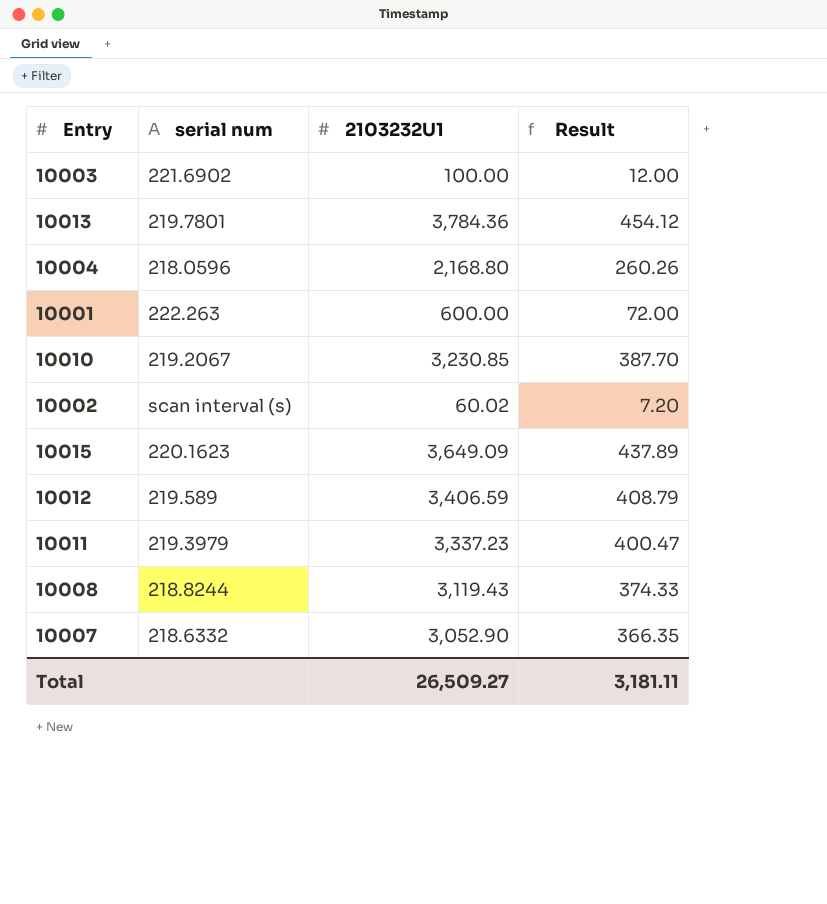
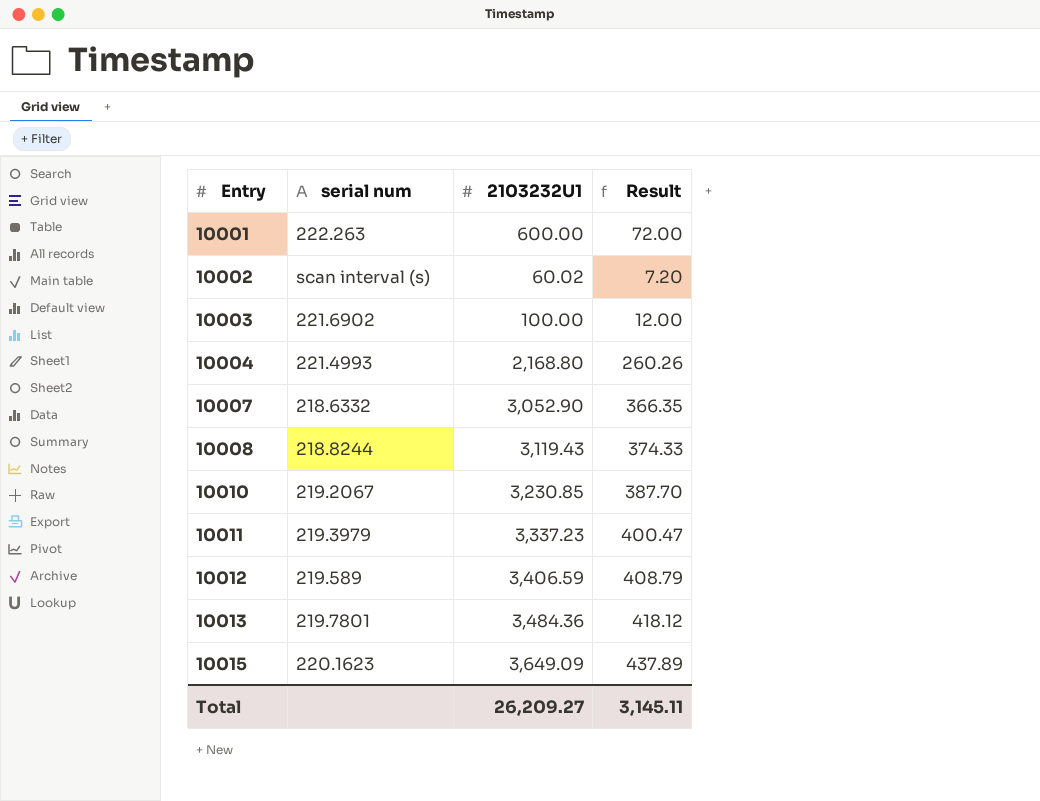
row order: none -> Entry ascending
10004 | serial num: 218.0596 -> 221.4993
10013 | 2103232U1: 3,784.36 -> 3,484.36
10013 | Result: 454.12 -> 418.12
Total | 2103232U1: 26,509.27 -> 26,209.27
Total | Result: 3,181.11 -> 3,145.11

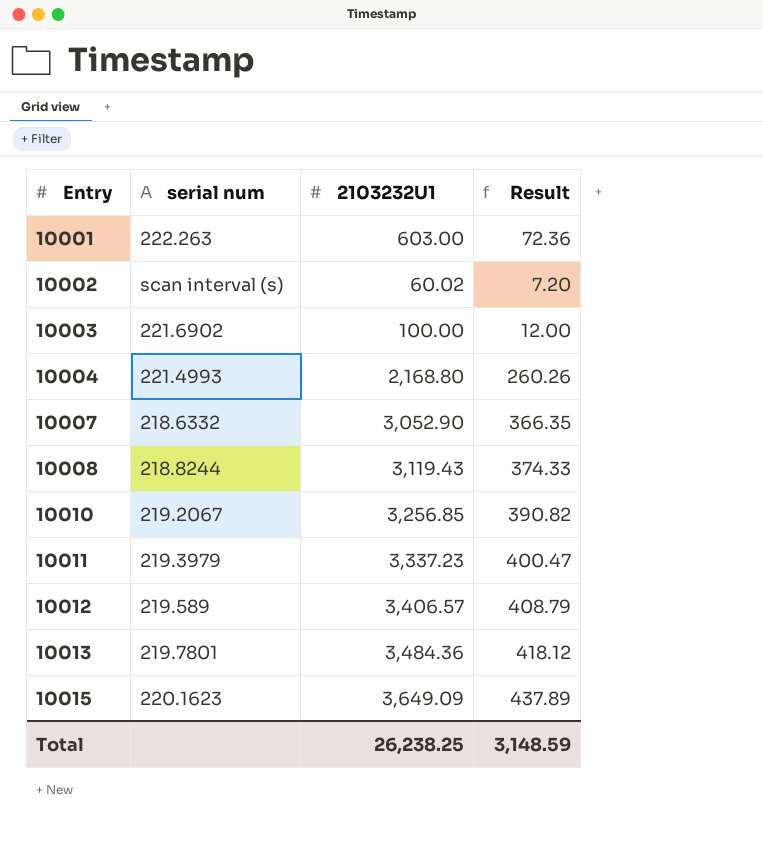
10001 | 2103232U1: 600.00 -> 603.00
10001 | Result: 72.00 -> 72.36
10010 | 2103232U1: 3,230.85 -> 3,256.85
10010 | Result: 387.70 -> 390.82
10012 | 2103232U1: 3,406.59 -> 3,406.57
Total | 2103232U1: 26,209.27 -> 26,238.25
Total | Result: 3,145.11 -> 3,148.59

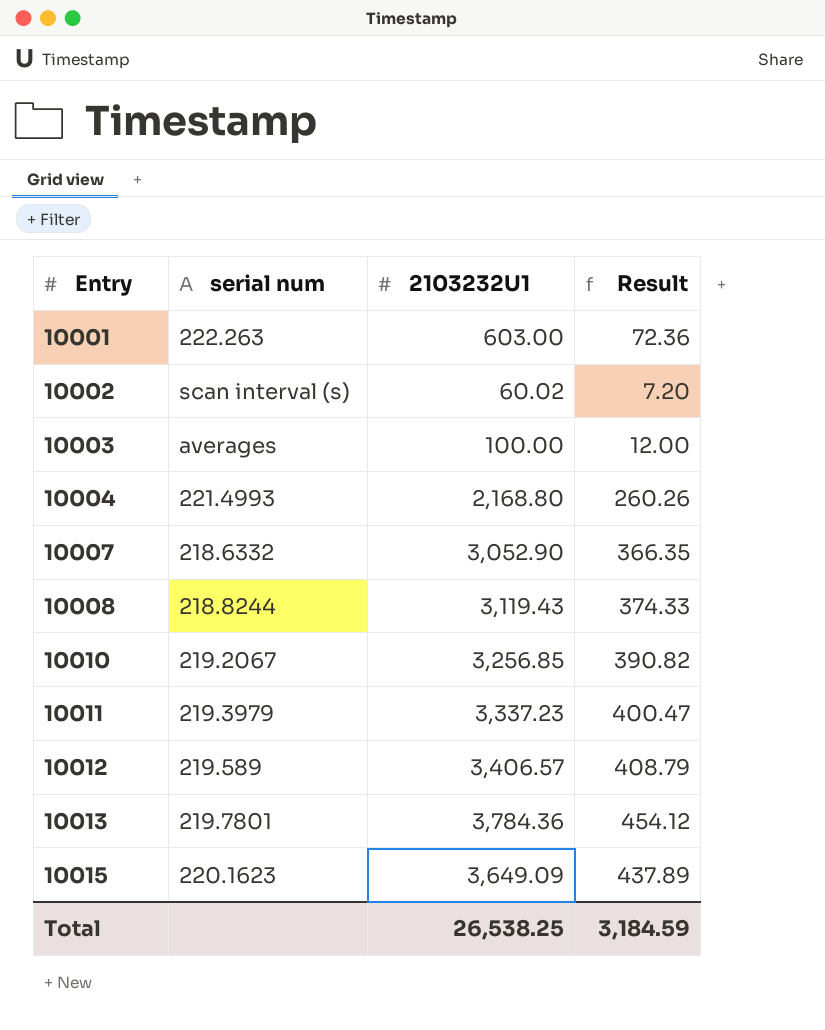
10003 | serial num: 221.6902 -> averages
10013 | 2103232U1: 3,484.36 -> 3,784.36
10013 | Result: 418.12 -> 454.12
Total | 2103232U1: 26,238.25 -> 26,538.25
Total | Result: 3,148.59 -> 3,184.59

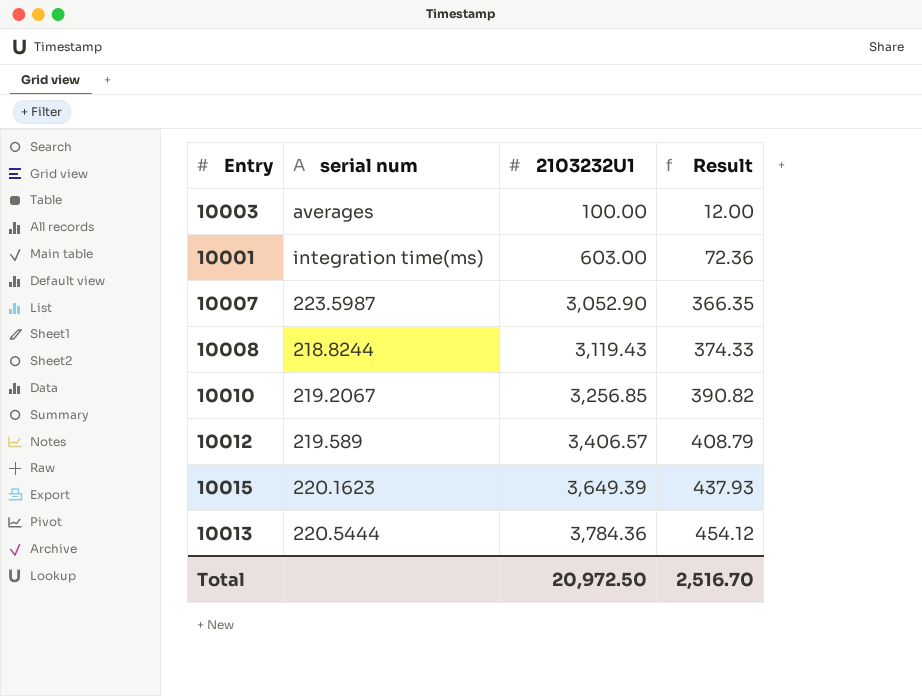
row order: Entry ascending -> 2103232U1 ascending
row 10002: scan interval (s) | 60.02 | 7.20 -> none
row 10004: 221.4993 | 2,168.80 | 260.26 -> none
row 10011: 219.3979 | 3,337.23 | 400.47 -> none
10001 | serial num: 222.263 -> integration time(ms)
10007 | serial num: 218.6332 -> 223.5987
10015 | 2103232U1: 3,649.09 -> 3,649.39
10015 | Result: 437.89 -> 437.93
10013 | serial num: 219.7801 -> 220.5444
Total | 2103232U1: 26,538.25 -> 20,972.50
Total | Result: 3,184.59 -> 2,516.70

